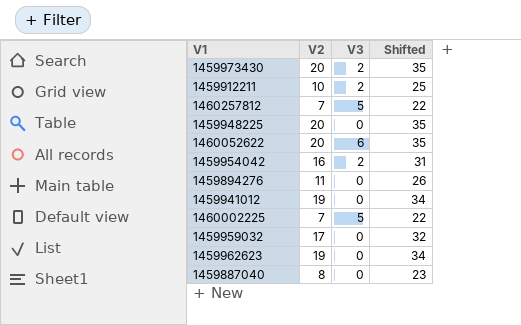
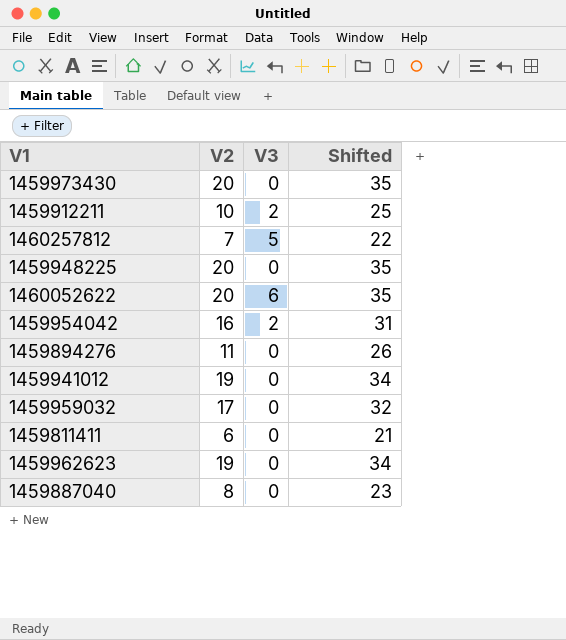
row 1460002225: 7 | 5 | 22 -> none
1459973430 | V3: 2 -> 0
row 1459811411: none -> 6 | 0 | 21

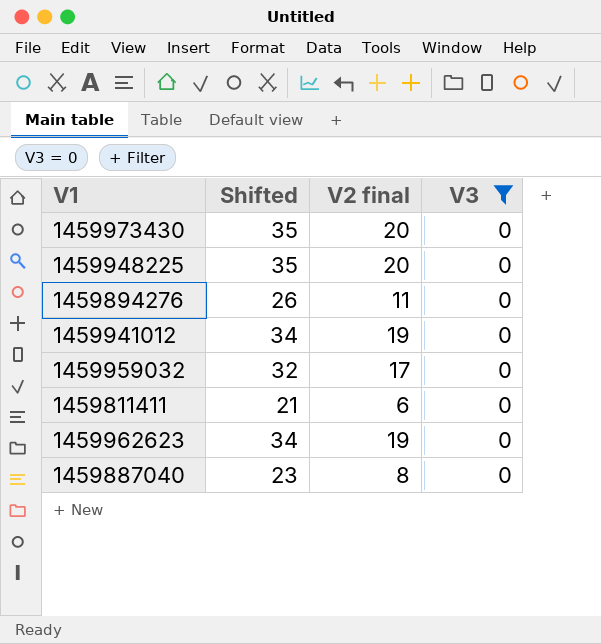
filter: none -> V3 = 0
column Shifted | position: 4 -> 2
column name: V2 -> V2 final

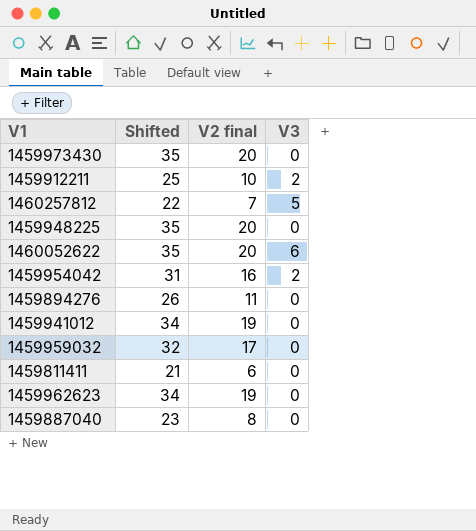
filter: V3 = 0 -> none

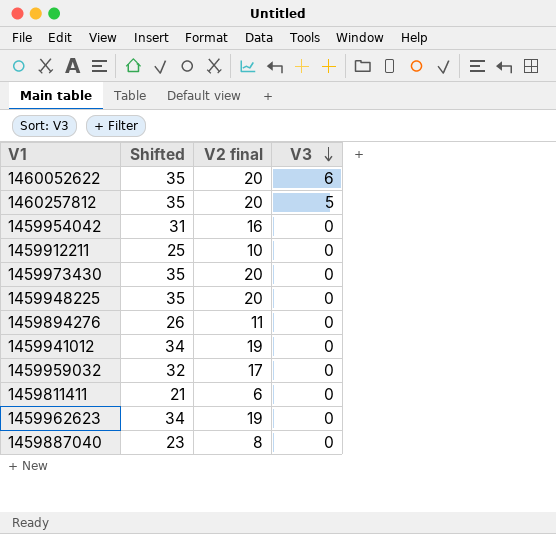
row order: none -> V3 descending
1460257812 | Shifted: 22 -> 35
1460257812 | V2 final: 7 -> 20
1459954042 | V3: 2 -> 0
1459912211 | V3: 2 -> 0

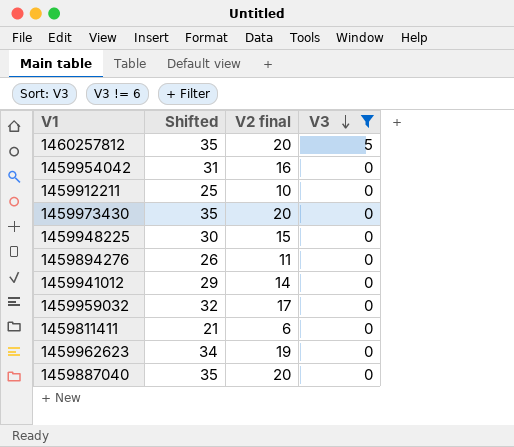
filter: none -> V3 != 6
1459948225 | Shifted: 35 -> 30
1459948225 | V2 final: 20 -> 15
1459941012 | Shifted: 34 -> 29
1459941012 | V2 final: 19 -> 14
1459887040 | Shifted: 23 -> 35
1459887040 | V2 final: 8 -> 20

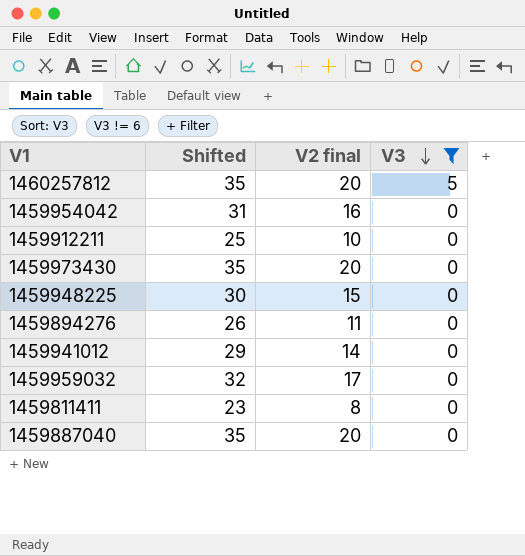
row 1459962623: 34 | 19 | 0 -> none
1459811411 | Shifted: 21 -> 23
1459811411 | V2 final: 6 -> 8

